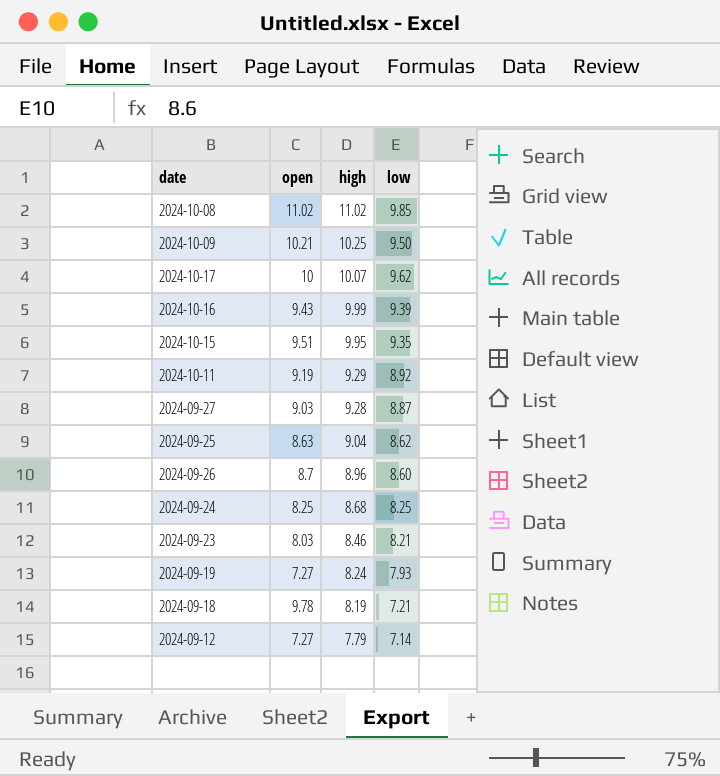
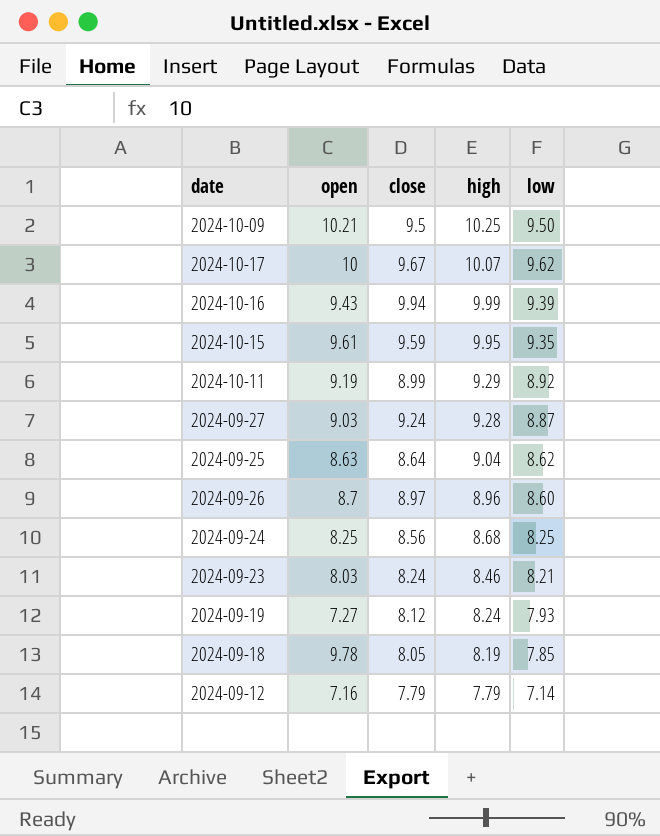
column close | position: none -> 3
row 2024-10-08: 11.02 | 11.02 | 9.85 -> none
2024-10-15 | open: 9.51 -> 9.61
2024-09-18 | low: 7.21 -> 7.85
2024-09-12 | open: 7.27 -> 7.16

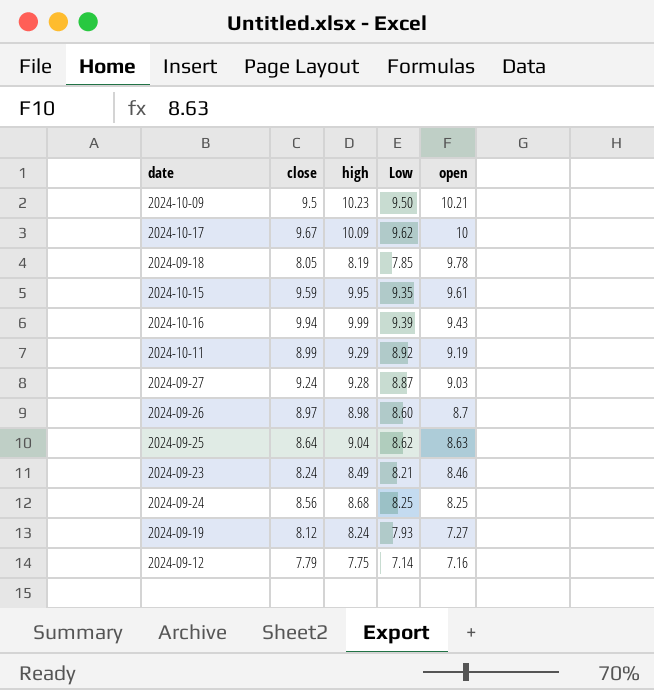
row order: high descending -> open descending
column name: low -> Low
column open | position: 2 -> 5
2024-10-09 | high: 10.25 -> 10.23
2024-10-17 | high: 10.07 -> 10.09
2024-09-26 | high: 8.96 -> 8.98
2024-09-23 | high: 8.46 -> 8.49
2024-09-23 | open: 8.03 -> 8.46
2024-09-12 | high: 7.79 -> 7.75

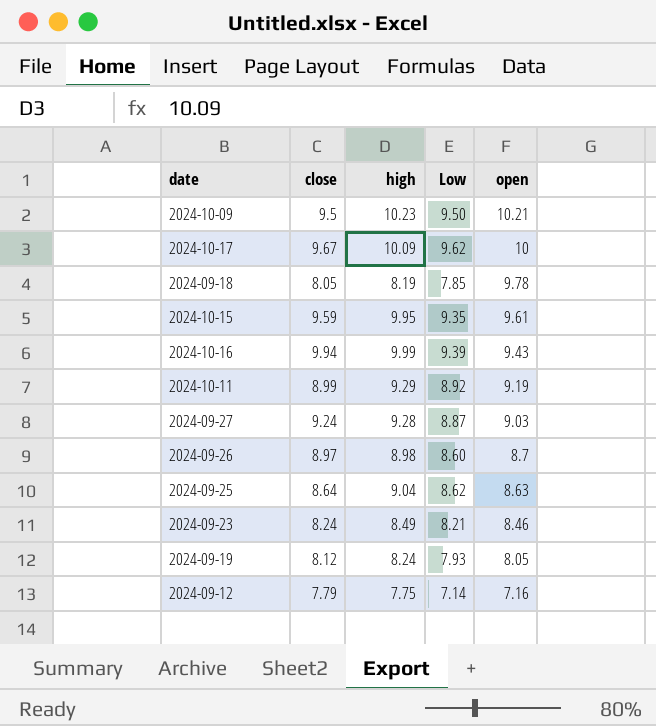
row 2024-09-24: 8.56 | 8.68 | 8.25 | 8.25 -> none
2024-09-19 | open: 7.27 -> 8.05

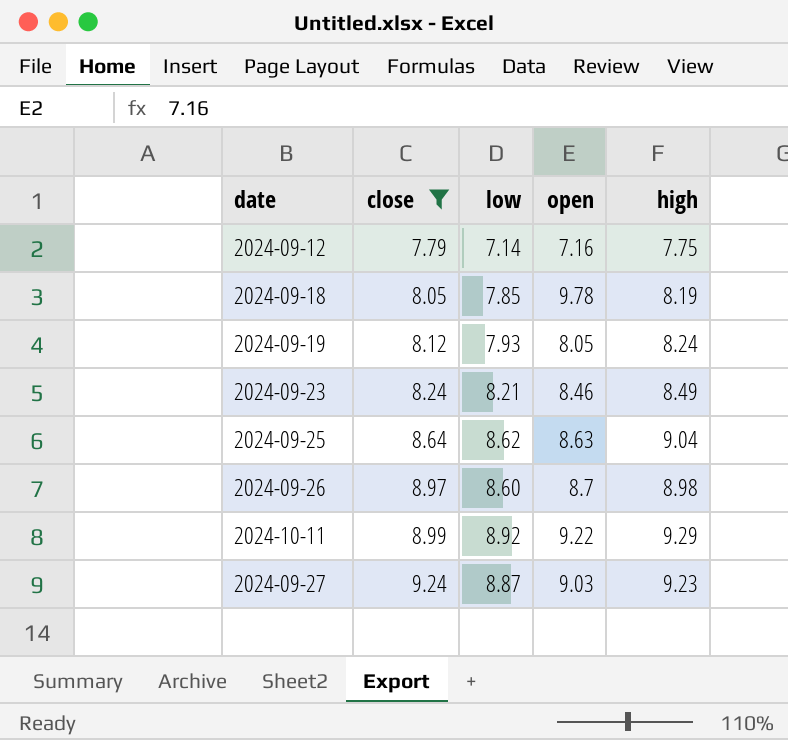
filter: none -> close <= 9.24
row order: open descending -> close ascending
column name: Low -> low
column high | position: 3 -> 5
2024-10-11 | open: 9.19 -> 9.22
2024-09-27 | high: 9.28 -> 9.23

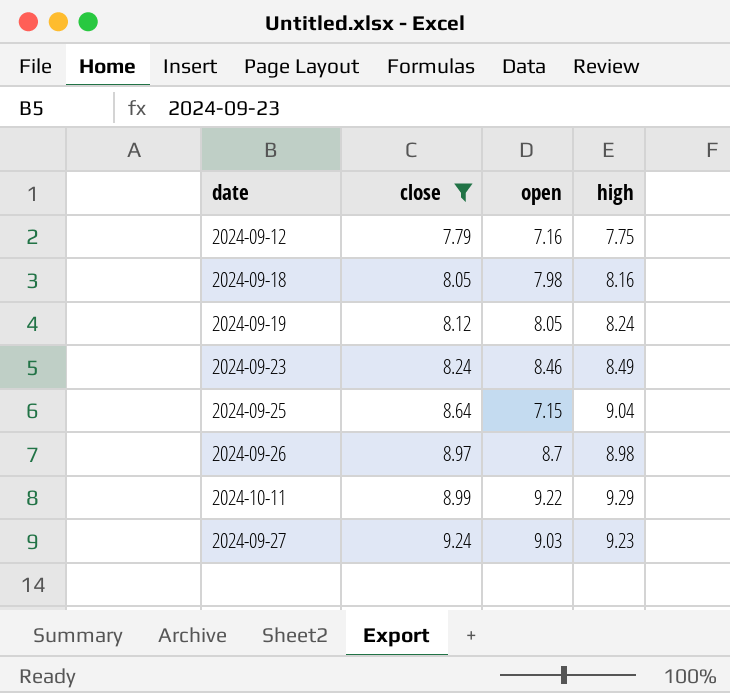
column low | position: 3 -> none
2024-09-18 | open: 9.78 -> 7.98
2024-09-18 | high: 8.19 -> 8.16
2024-09-25 | open: 8.63 -> 7.15

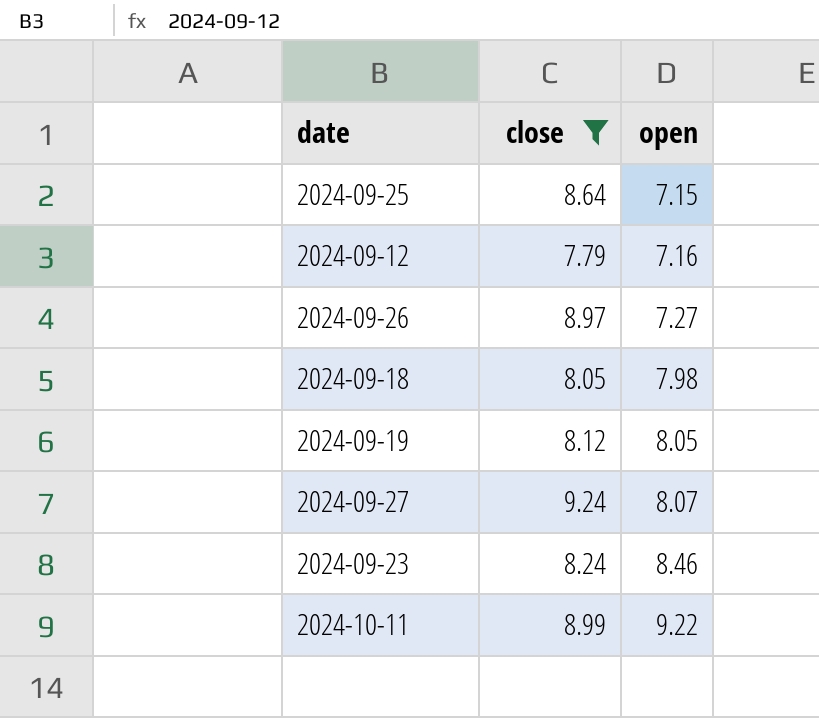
row order: close ascending -> open ascending
column high | position: 4 -> none
2024-09-26 | open: 8.7 -> 7.27
2024-09-27 | open: 9.03 -> 8.07

